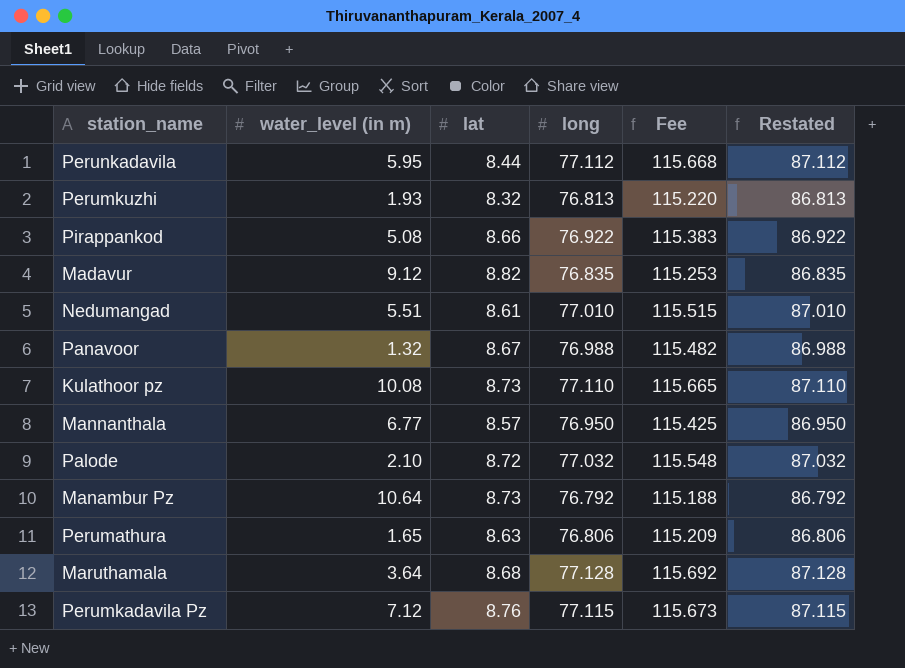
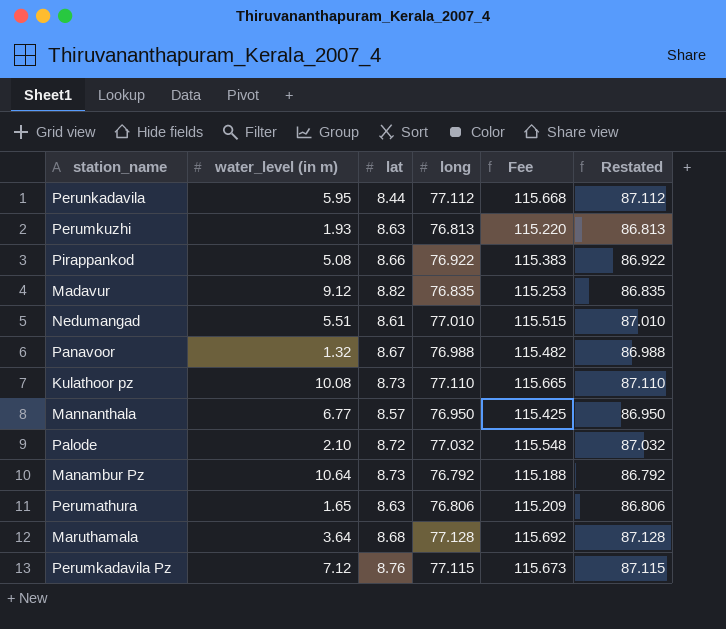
Perumkuzhi | lat: 8.32 -> 8.63

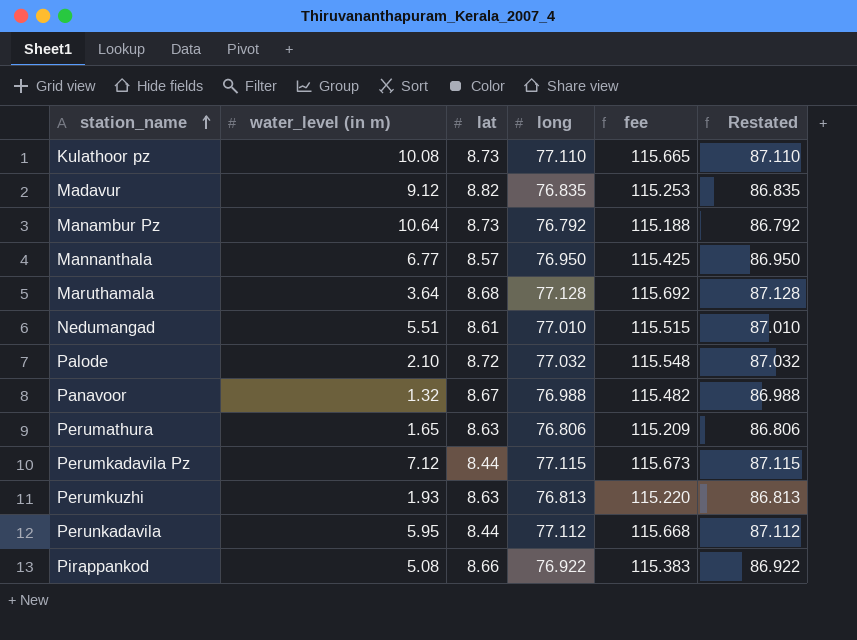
row order: none -> station_name ascending
column name: Fee -> fee
Perumkadavila Pz | lat: 8.76 -> 8.44

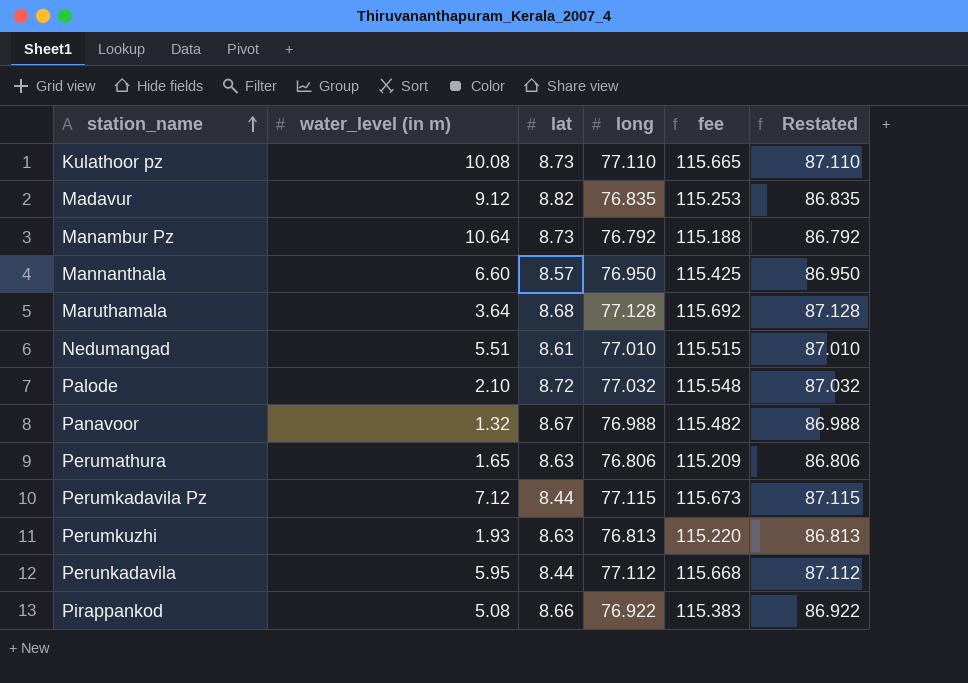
Mannanthala | water_level (in m): 6.77 -> 6.60

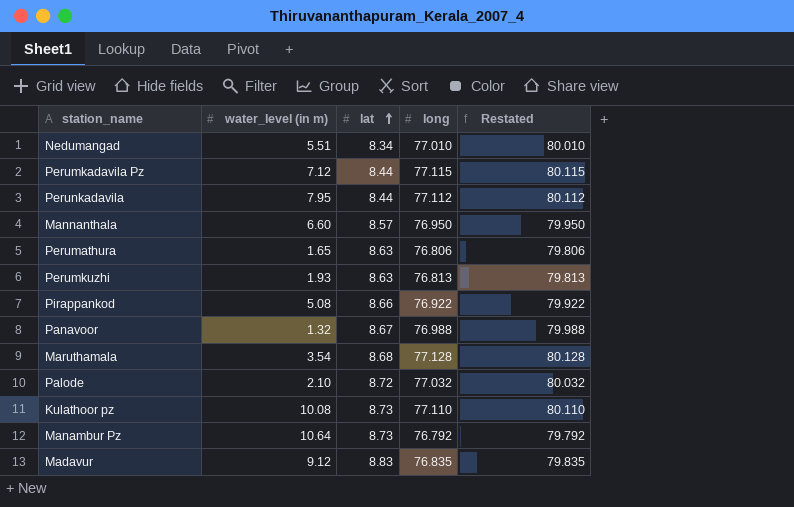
row order: station_name ascending -> lat ascending
column fee | formula: [long] * 1.5 -> none
column Restated | formula: [long] + 10 -> [long] + 3
Nedumangad | lat: 8.61 -> 8.34
Perunkadavila | water_level (in m): 5.95 -> 7.95
Maruthamala | water_level (in m): 3.64 -> 3.54
Madavur | lat: 8.82 -> 8.83

